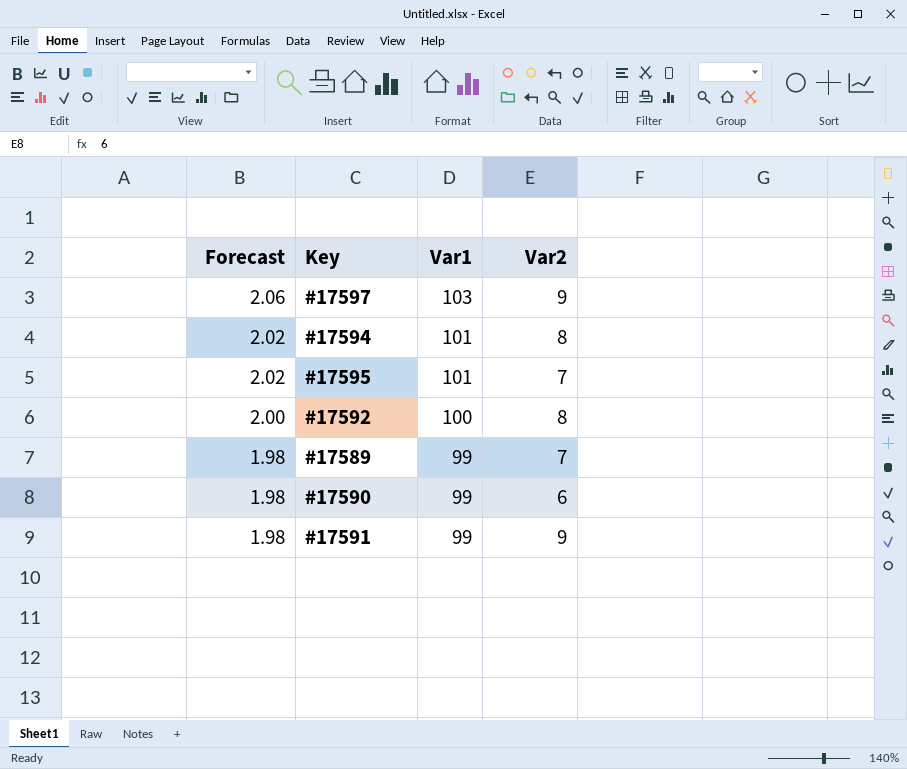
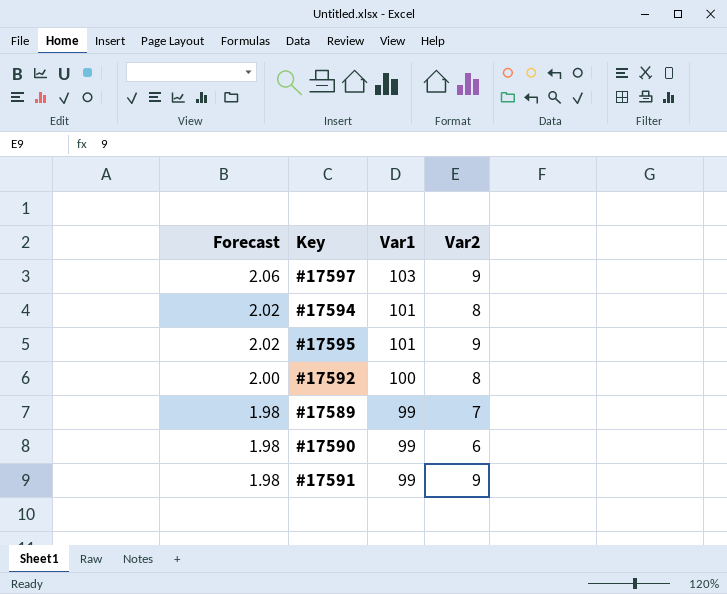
#17595 | Var2: 7 -> 9

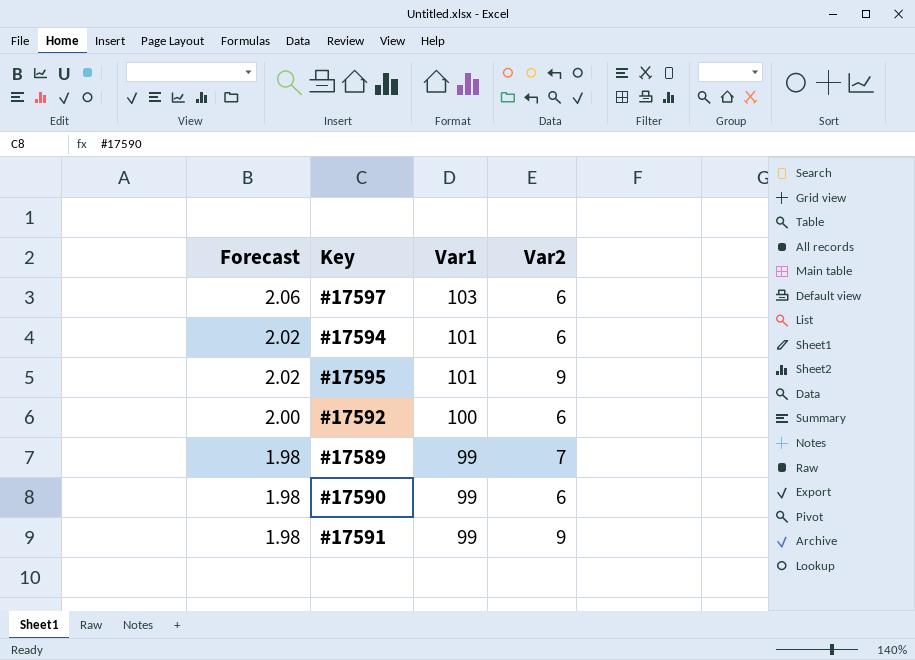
#17597 | Var2: 9 -> 6
#17594 | Var2: 8 -> 6
#17592 | Var2: 8 -> 6

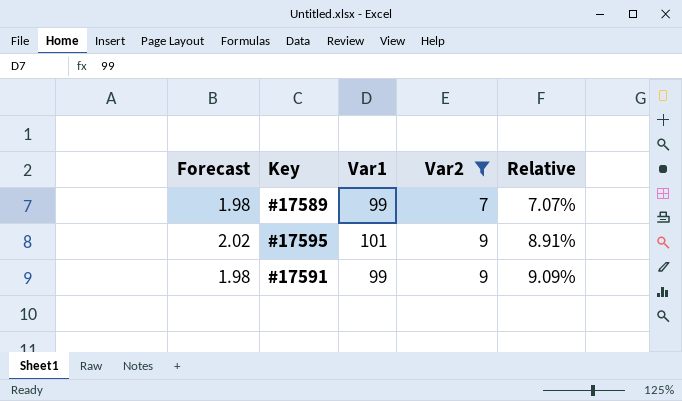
filter: none -> Var2 != 6
row order: Forecast descending -> Var2 ascending
column Relative | formula: none -> [Var2] / [Var1]

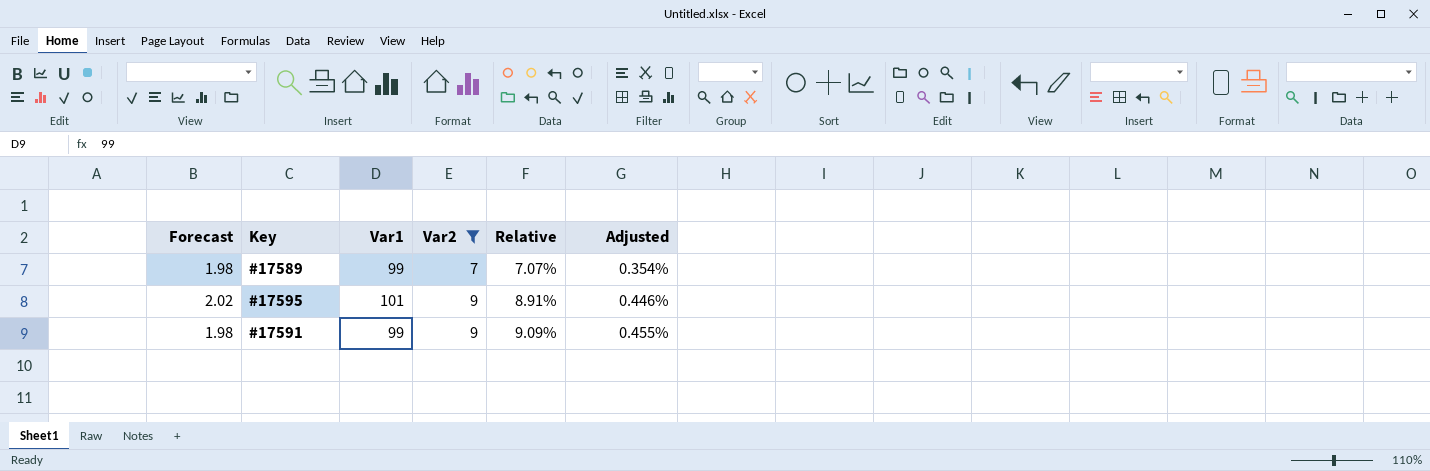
column Adjusted | formula: none -> [Relative] * 0.05

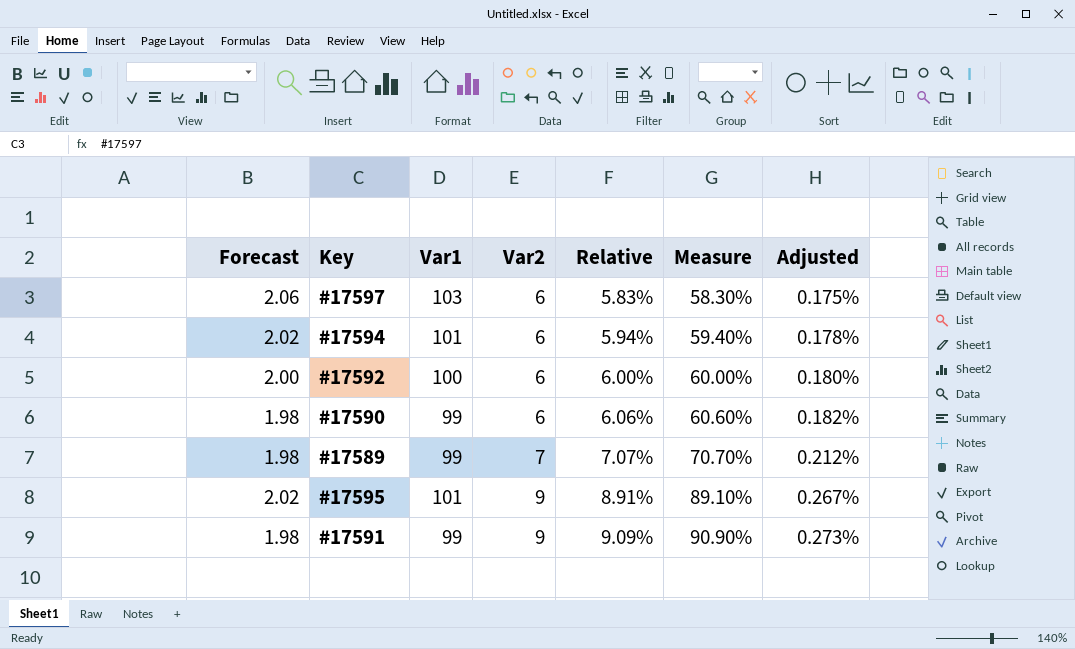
filter: Var2 != 6 -> none
column Measure | formula: none -> [Relative] * 10
column Adjusted | formula: [Relative] * 0.05 -> [Relative] * 0.03

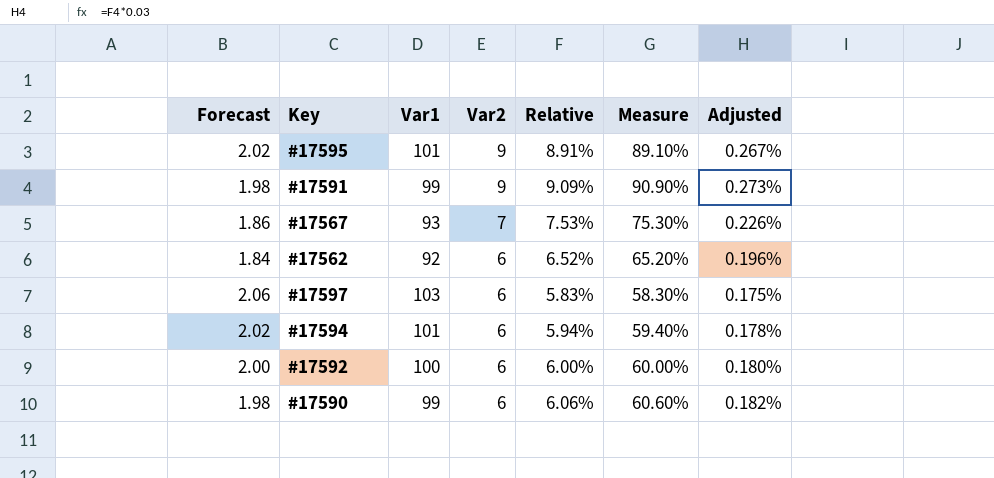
row order: Var2 ascending -> Var2 descending
row #17589: 1.98 | 99 | 7 | 7.07% | 70.70% | 0.212% -> none
row #17567: none -> 1.86 | 93 | 7 | 7.53% | 75.30% | 0.226%
row #17562: none -> 1.84 | 92 | 6 | 6.52% | 65.20% | 0.196%

